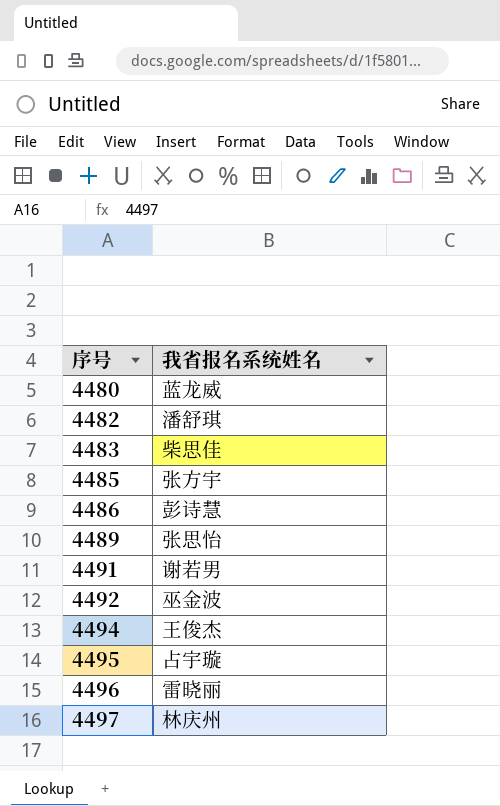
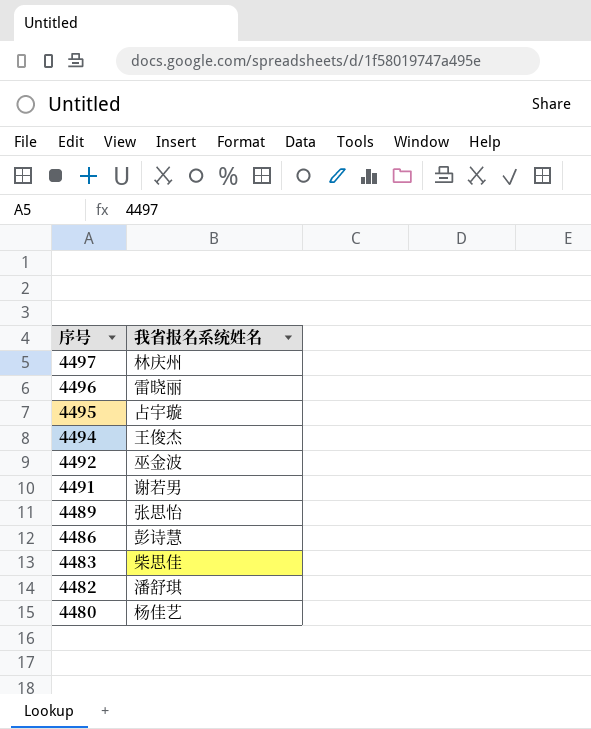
row order: 序号 ascending -> 序号 descending
row 4485: 张方宇 -> none
4480 | 我省报名系统姓名: 蓝龙威 -> 杨佳艺

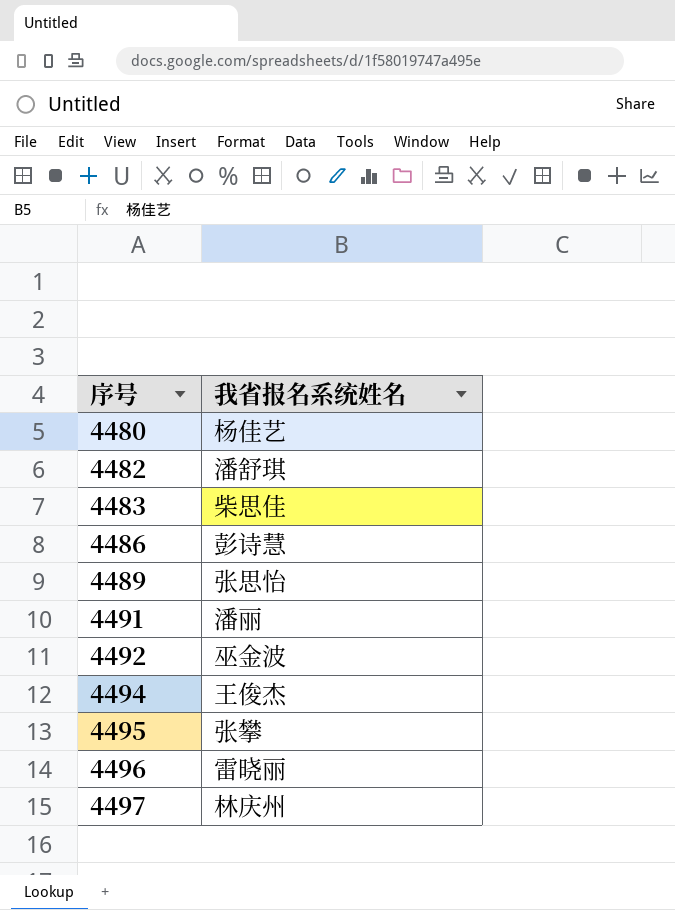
row order: 序号 descending -> 序号 ascending
4491 | 我省报名系统姓名: 谢若男 -> 潘丽
4495 | 我省报名系统姓名: 占宇璇 -> 张攀

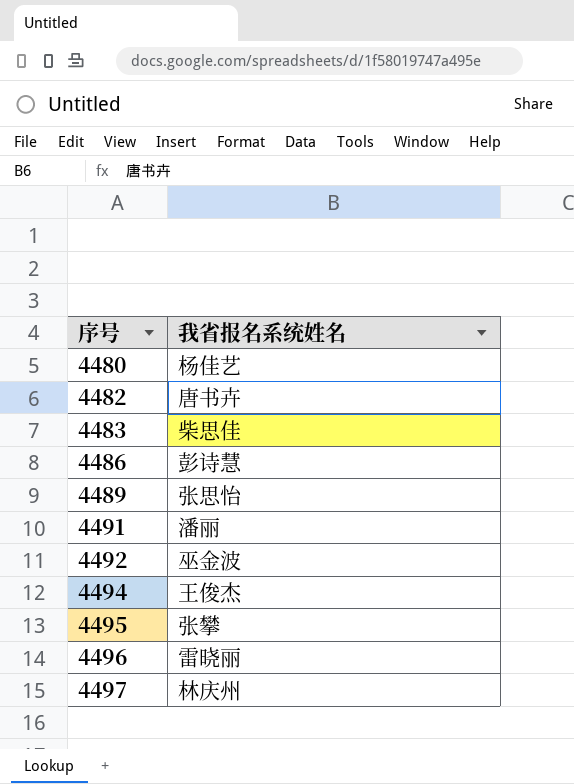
4482 | 我省报名系统姓名: 潘舒琪 -> 唐书卉

